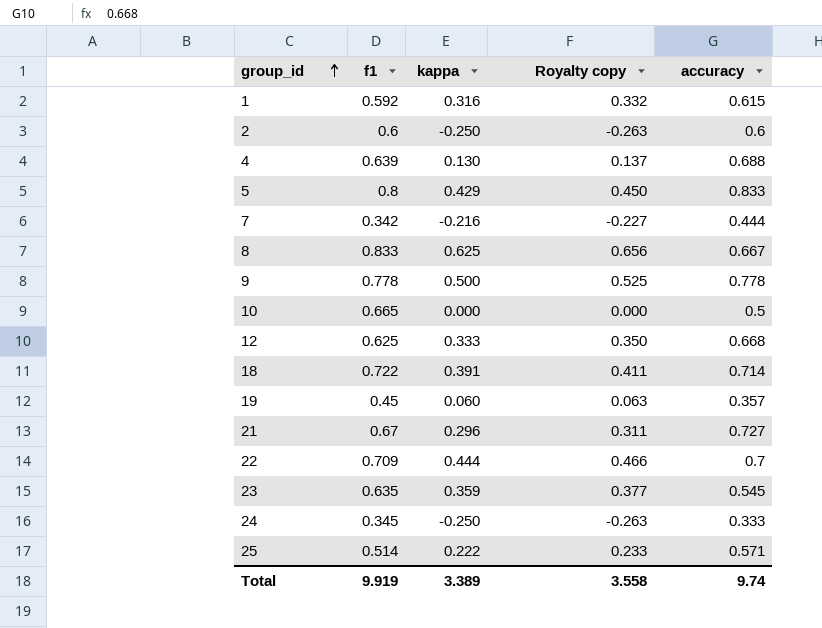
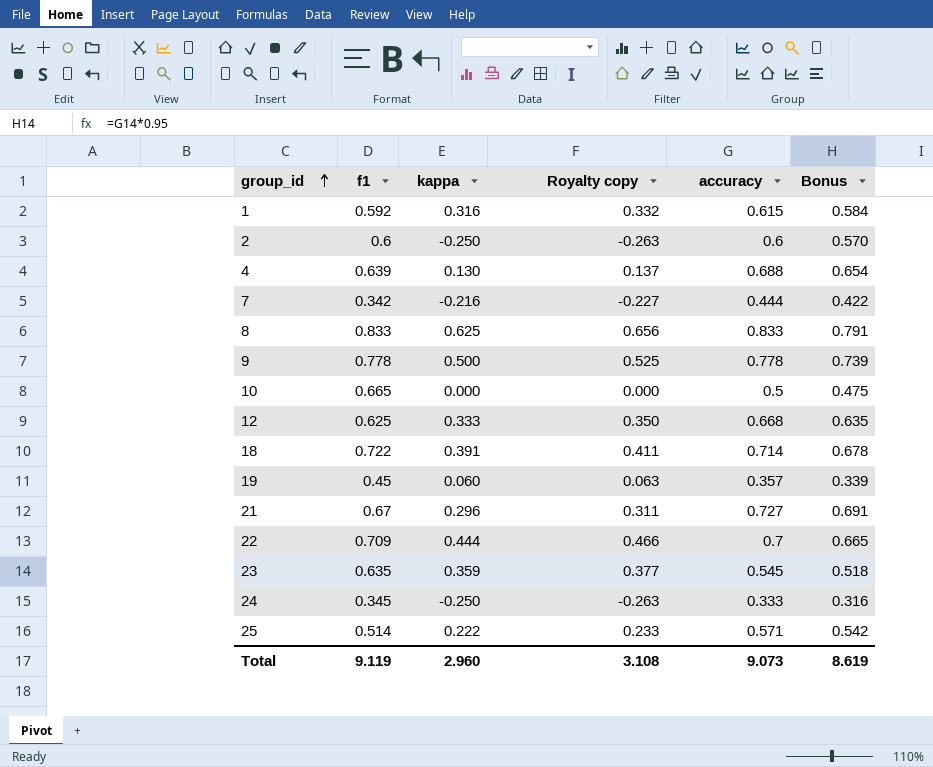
column Bonus | formula: none -> [accuracy] * 0.95
row 5: 0.8 | 0.429 | 0.450 | 0.833 -> none
8 | accuracy: 0.667 -> 0.833
Total | f1: 9.919 -> 9.119
Total | kappa: 3.389 -> 2.960
Total | Royalty copy: 3.558 -> 3.108
Total | accuracy: 9.74 -> 9.073

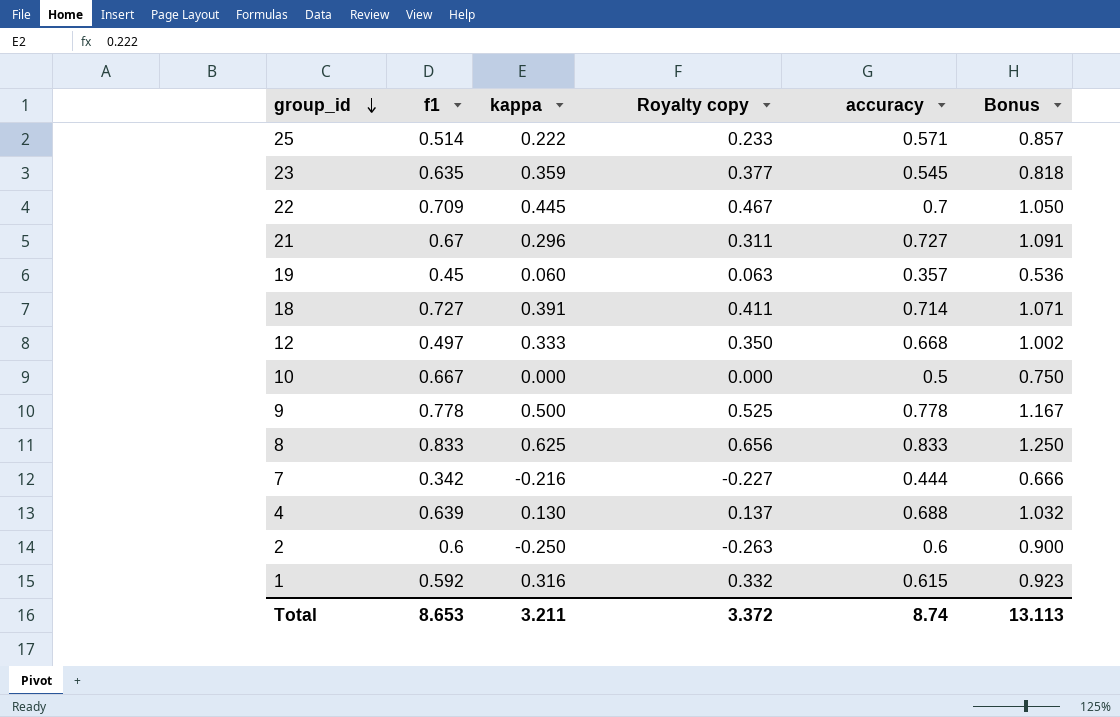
row order: group_id ascending -> group_id descending
column Bonus | formula: [accuracy] * 0.95 -> [accuracy] * 1.5
row 24: 0.345 | -0.250 | -0.263 | 0.333 | 0.316 -> none
22 | kappa: 0.444 -> 0.445
22 | Royalty copy: 0.466 -> 0.467
18 | f1: 0.722 -> 0.727
12 | f1: 0.625 -> 0.497
10 | f1: 0.665 -> 0.667
Total | f1: 9.119 -> 8.653
Total | kappa: 2.960 -> 3.211
Total | Royalty copy: 3.108 -> 3.372
Total | accuracy: 9.073 -> 8.74
Total | Bonus: 8.619 -> 13.113

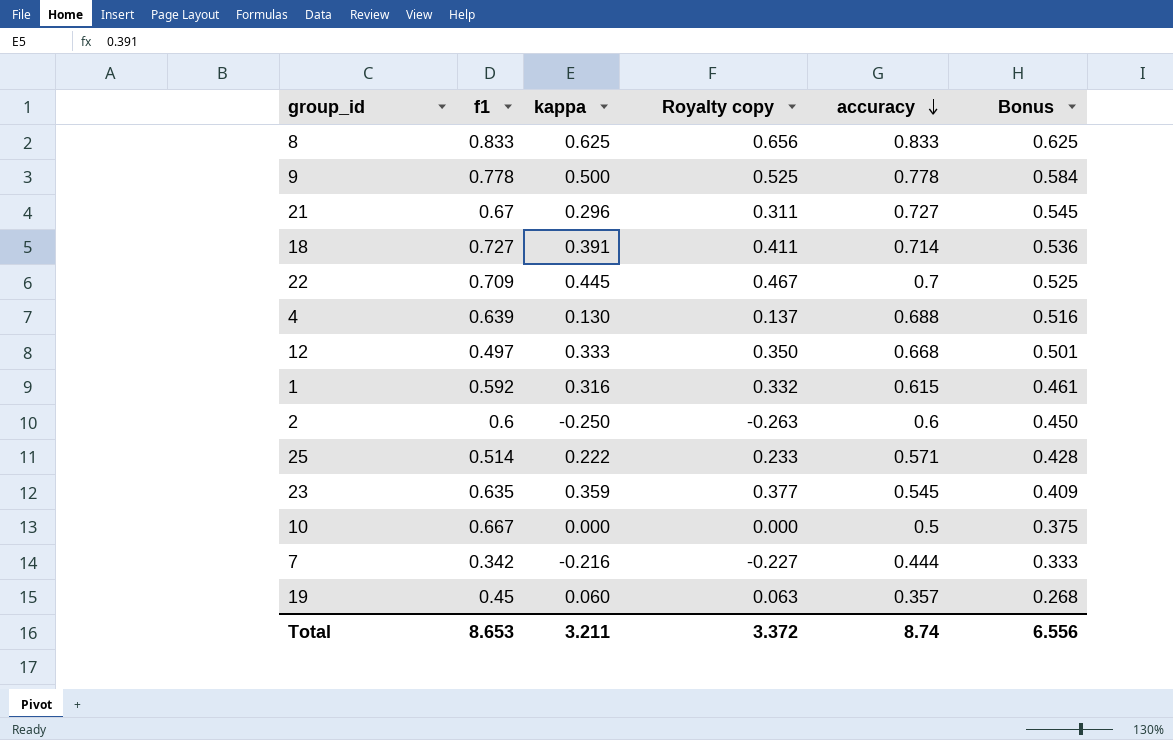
row order: group_id descending -> accuracy descending
column Bonus | formula: [accuracy] * 1.5 -> [accuracy] * 0.75
Total | Bonus: 13.113 -> 6.556

